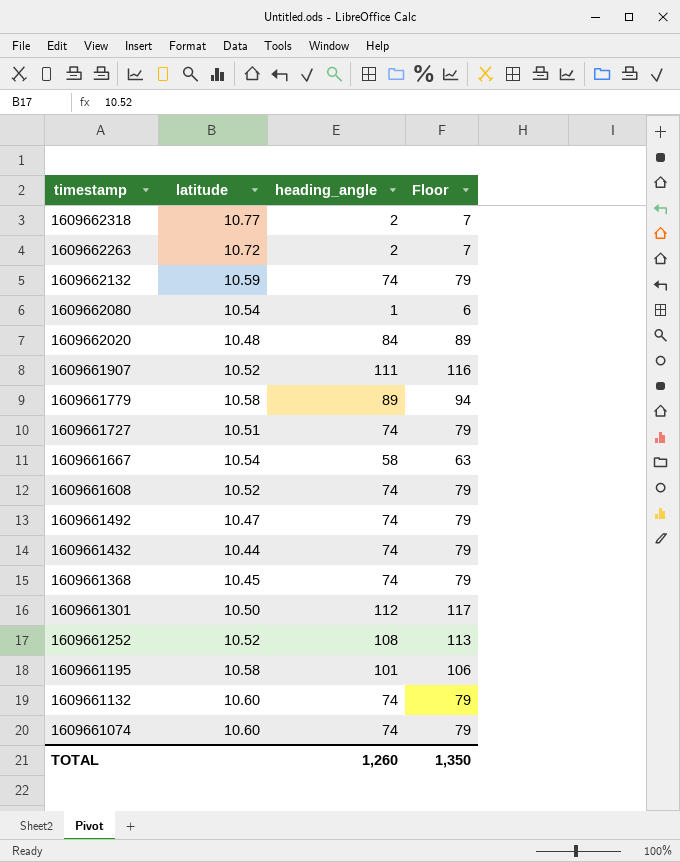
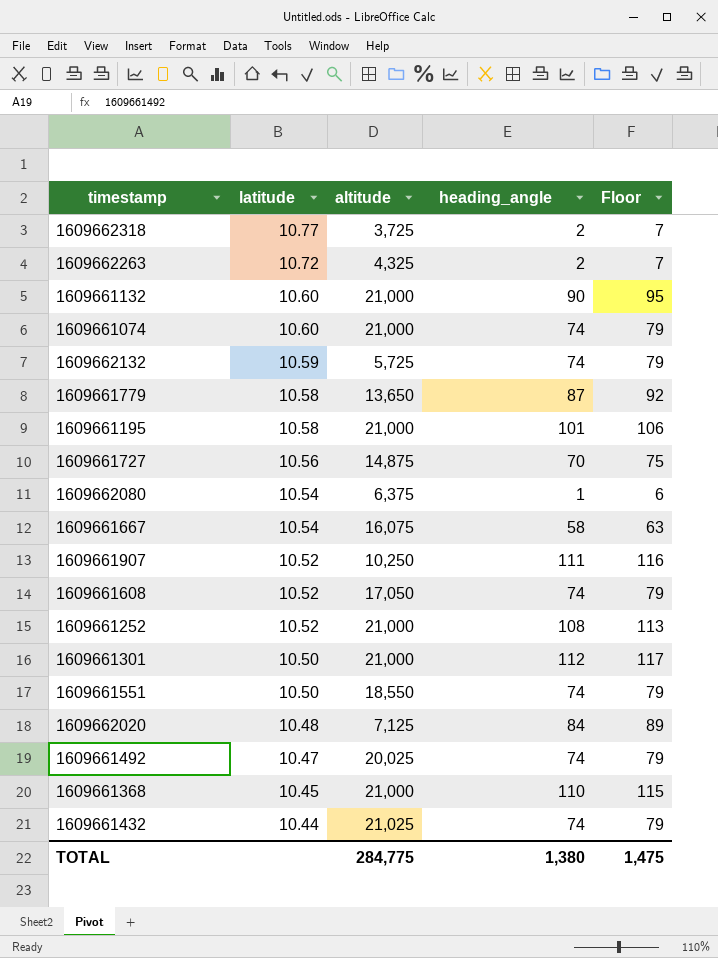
row order: timestamp descending -> latitude descending
column altitude | position: none -> 3
1609661132 | heading_angle: 74 -> 90
1609661132 | Floor: 79 -> 95
1609661779 | heading_angle: 89 -> 87
1609661779 | Floor: 94 -> 92
1609661727 | latitude: 10.51 -> 10.56
1609661727 | heading_angle: 74 -> 70
1609661727 | Floor: 79 -> 75
row 1609661551: none -> 10.50 | 18,550 | 74 | 79
1609661368 | heading_angle: 74 -> 110
1609661368 | Floor: 79 -> 115
TOTAL | heading_angle: 1,260 -> 1,380
TOTAL | Floor: 1,350 -> 1,475

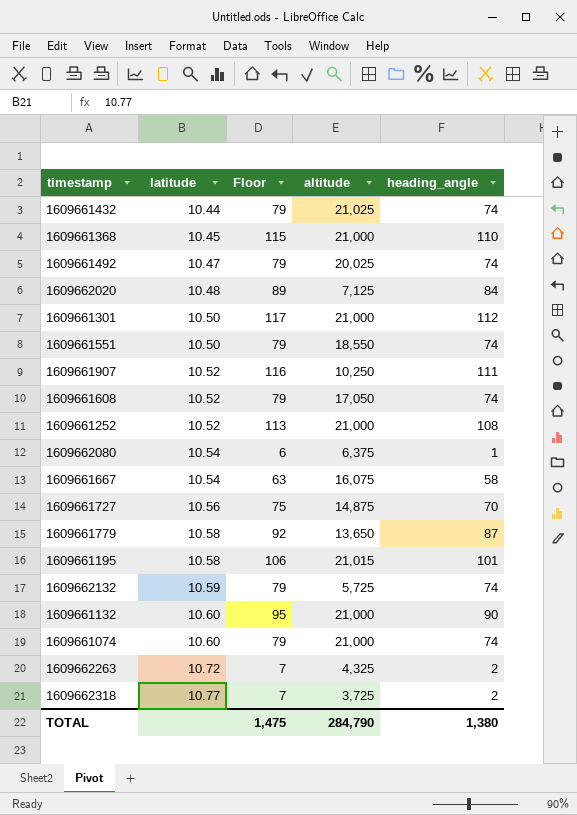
row order: latitude descending -> latitude ascending
column Floor | position: 5 -> 3
1609661195 | altitude: 21,000 -> 21,015
TOTAL | altitude: 284,775 -> 284,790

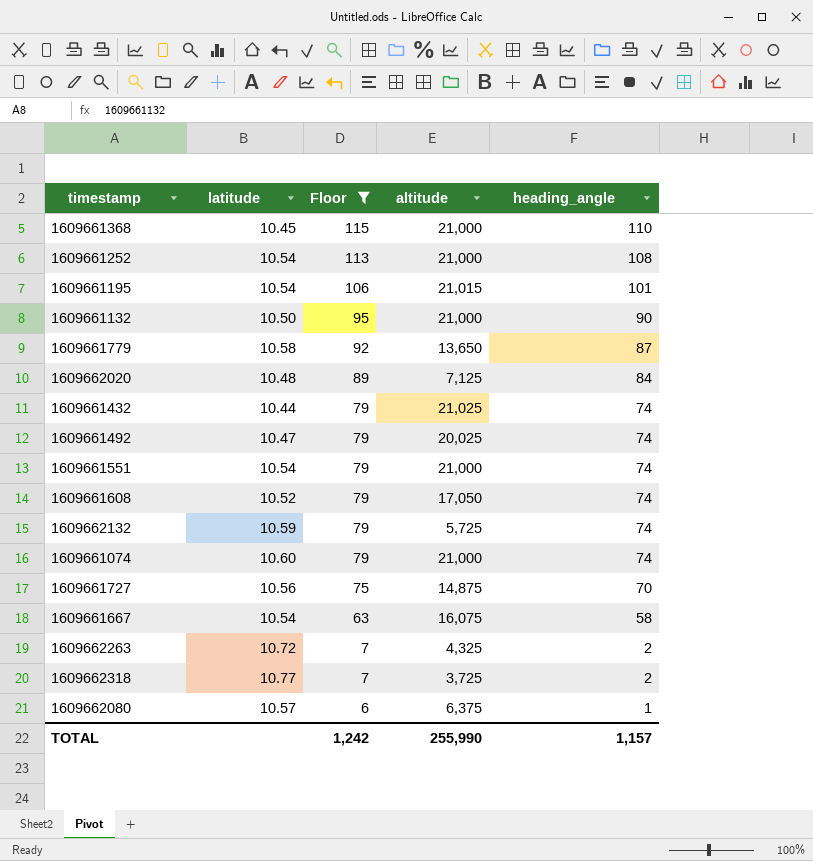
filter: none -> Floor <= 115
row order: latitude ascending -> Floor descending
1609661252 | latitude: 10.52 -> 10.54
1609661195 | latitude: 10.58 -> 10.54
1609661132 | latitude: 10.60 -> 10.50
1609661551 | latitude: 10.50 -> 10.54
1609661551 | altitude: 18,550 -> 21,000
1609662080 | latitude: 10.54 -> 10.57
TOTAL | Floor: 1,475 -> 1,242
TOTAL | altitude: 284,790 -> 255,990
TOTAL | heading_angle: 1,380 -> 1,157

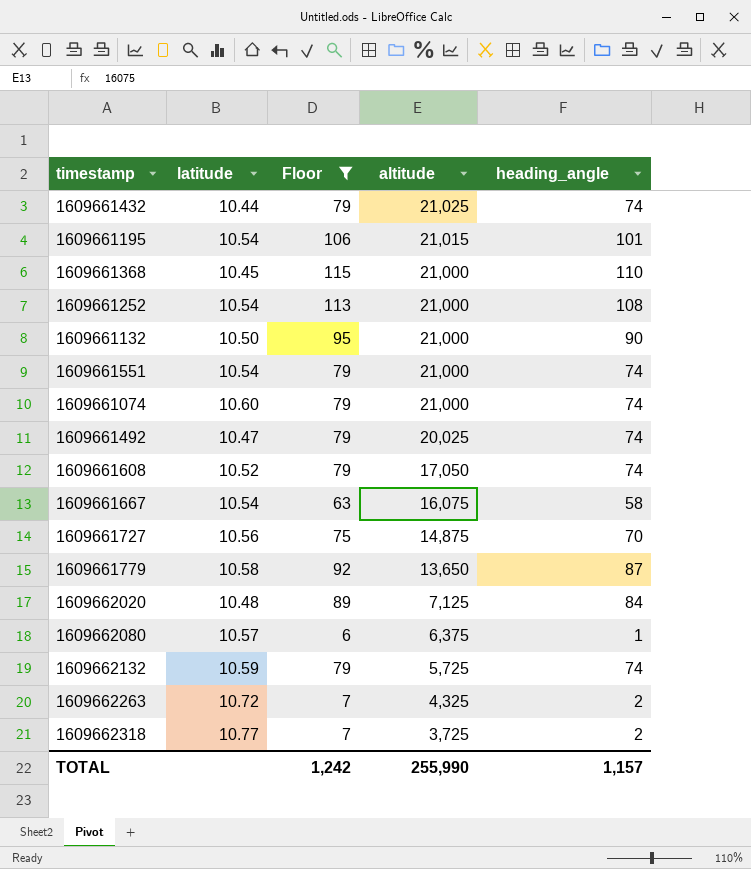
row order: Floor descending -> altitude descending

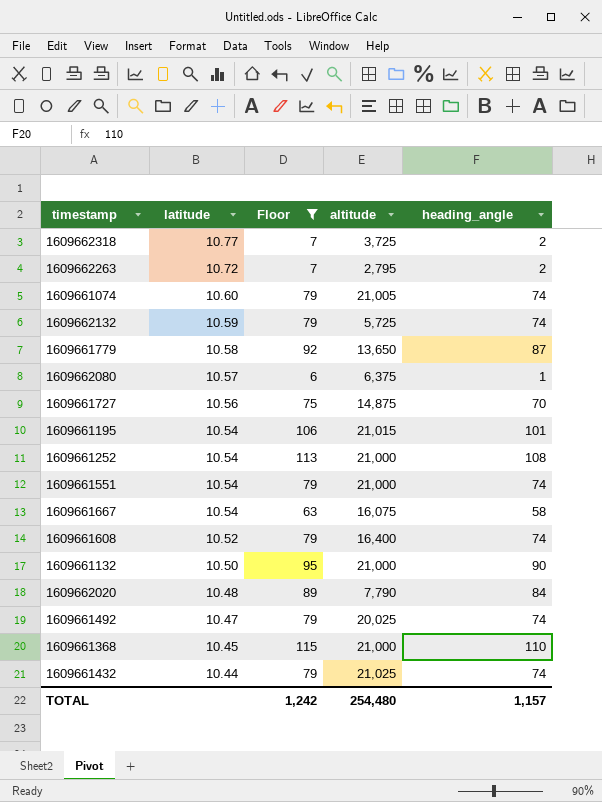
row order: altitude descending -> latitude descending
1609662263 | altitude: 4,325 -> 2,795
1609661074 | altitude: 21,000 -> 21,005
1609661608 | altitude: 17,050 -> 16,400
1609662020 | altitude: 7,125 -> 7,790
TOTAL | altitude: 255,990 -> 254,480

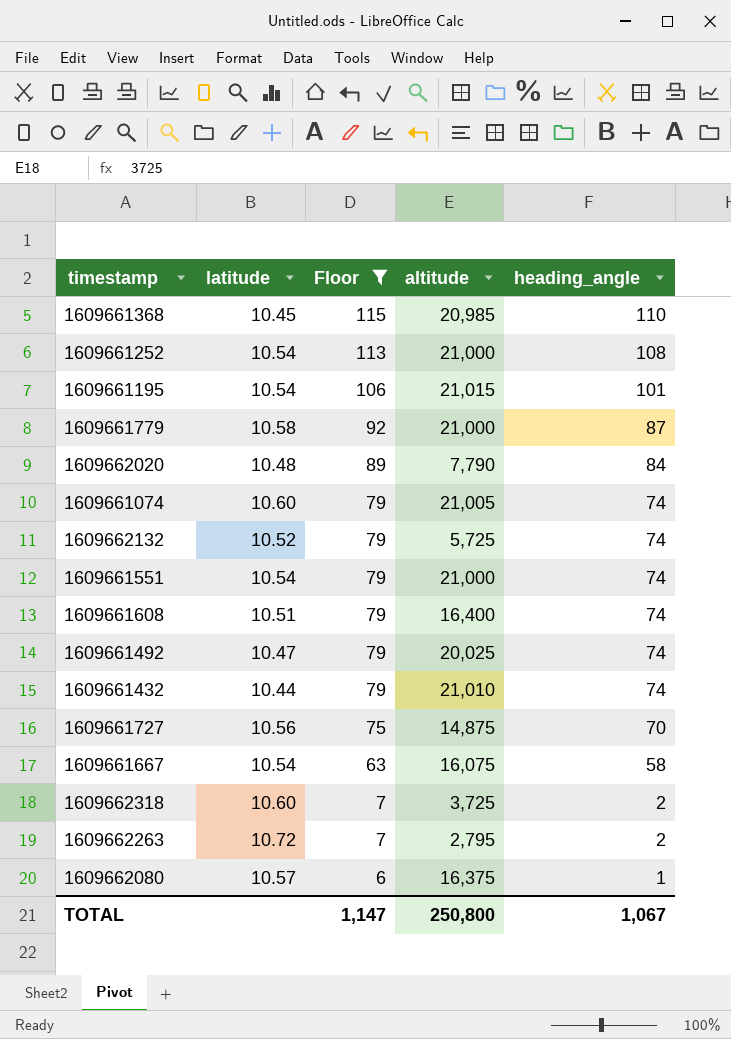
row order: latitude descending -> Floor descending
row 1609661132: 10.50 | 95 | 21,000 | 90 -> none
1609661368 | altitude: 21,000 -> 20,985
1609661779 | altitude: 13,650 -> 21,000
1609662132 | latitude: 10.59 -> 10.52
1609661608 | latitude: 10.52 -> 10.51
1609661432 | altitude: 21,025 -> 21,010
1609662318 | latitude: 10.77 -> 10.60
1609662080 | altitude: 6,375 -> 16,375
TOTAL | Floor: 1,242 -> 1,147
TOTAL | altitude: 254,480 -> 250,800
TOTAL | heading_angle: 1,157 -> 1,067

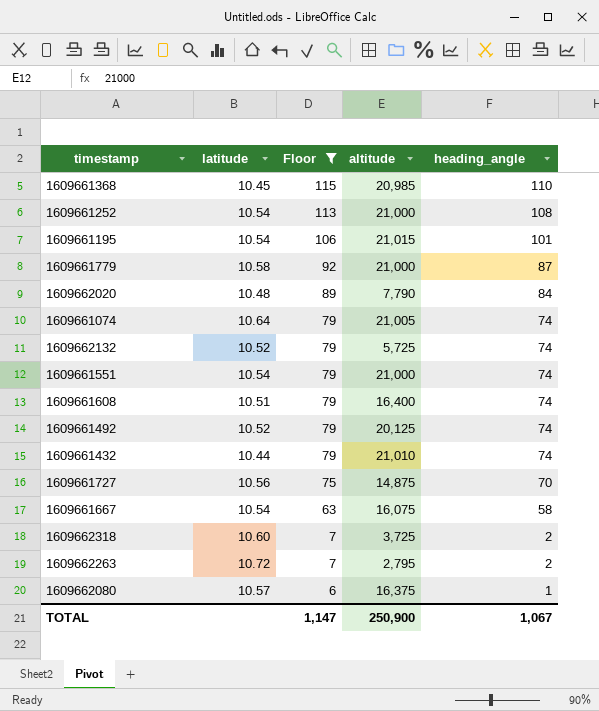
1609661074 | latitude: 10.60 -> 10.64
1609661492 | latitude: 10.47 -> 10.52
1609661492 | altitude: 20,025 -> 20,125
TOTAL | altitude: 250,800 -> 250,900

